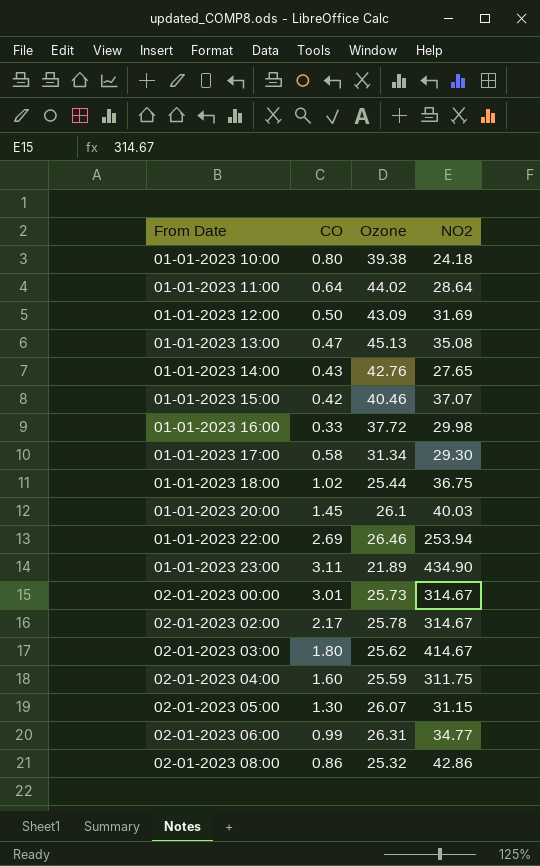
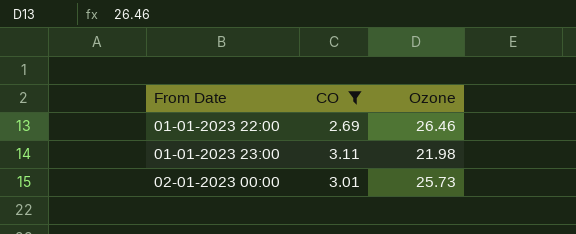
filter: none -> CO >= 2.69
column NO2 | position: 4 -> none
01-01-2023 23:00 | Ozone: 21.89 -> 21.98

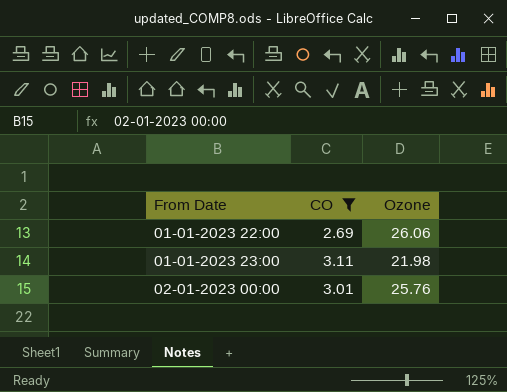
01-01-2023 22:00 | Ozone: 26.46 -> 26.06
02-01-2023 00:00 | Ozone: 25.73 -> 25.76

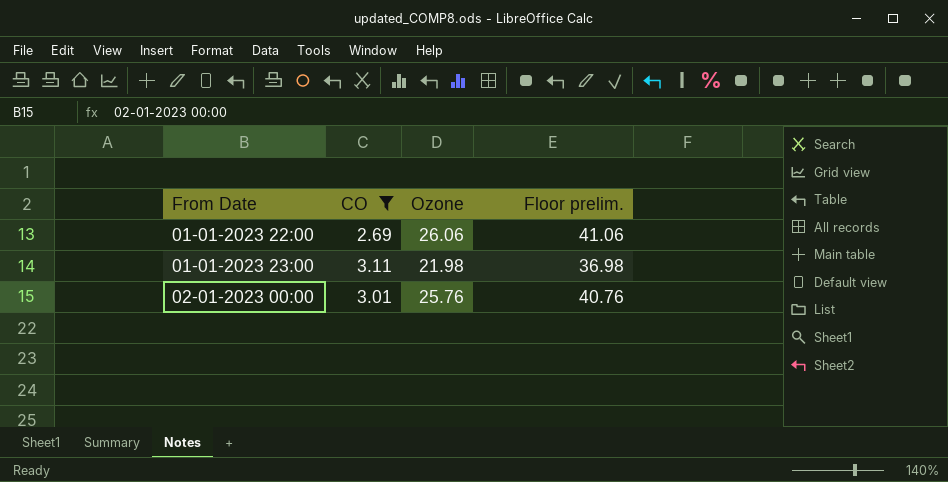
column Floor prelim. | formula: none -> [Ozone] + 15

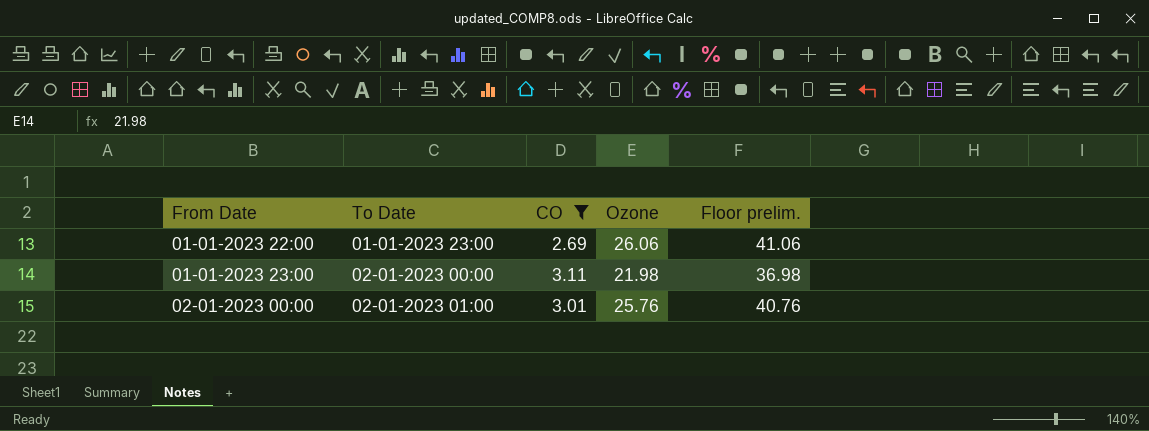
column To Date | position: none -> 2

